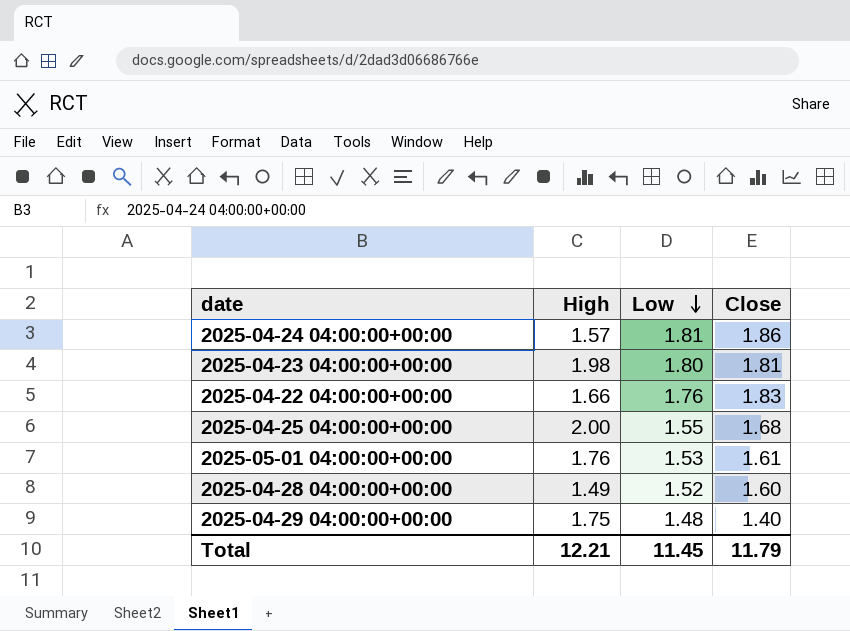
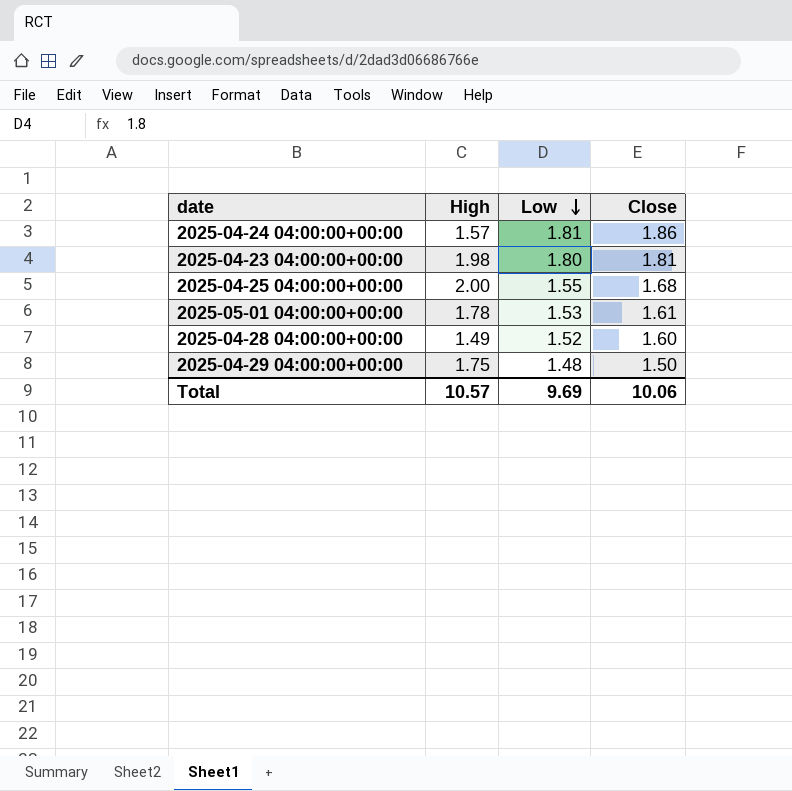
row 2025-04-22 04:00:00+00:00: 1.66 | 1.76 | 1.83 -> none
2025-05-01 04:00:00+00:00 | High: 1.76 -> 1.78
2025-04-29 04:00:00+00:00 | Close: 1.40 -> 1.50
Total | High: 12.21 -> 10.57
Total | Low: 11.45 -> 9.69
Total | Close: 11.79 -> 10.06

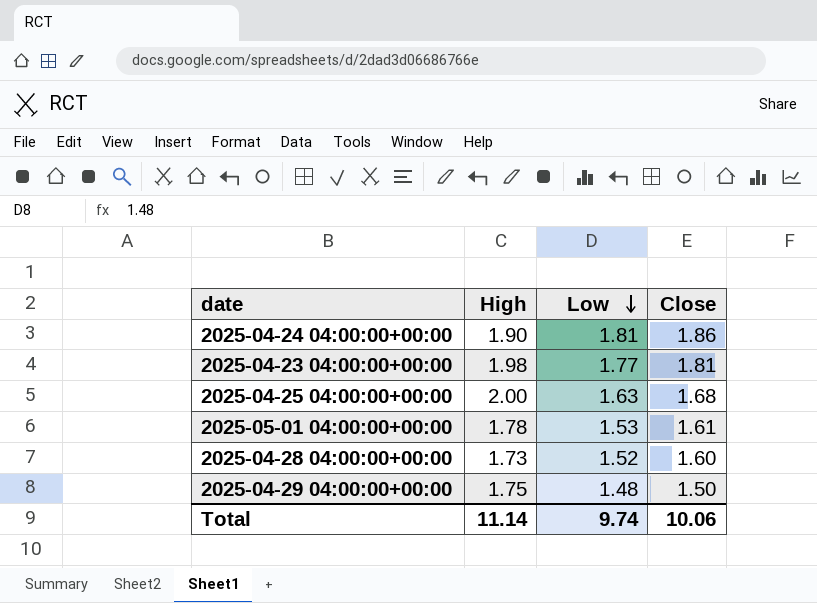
2025-04-24 04:00:00+00:00 | High: 1.57 -> 1.90
2025-04-23 04:00:00+00:00 | Low: 1.80 -> 1.77
2025-04-25 04:00:00+00:00 | Low: 1.55 -> 1.63
2025-04-28 04:00:00+00:00 | High: 1.49 -> 1.73
Total | High: 10.57 -> 11.14
Total | Low: 9.69 -> 9.74

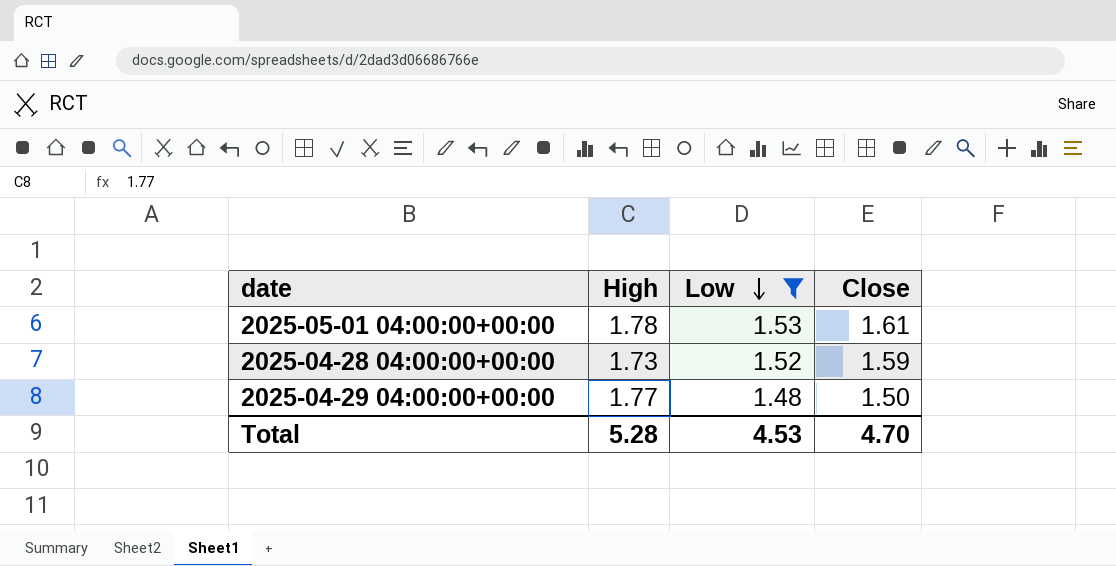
filter: none -> Low <= 1.53
2025-04-28 04:00:00+00:00 | Close: 1.60 -> 1.59
2025-04-29 04:00:00+00:00 | High: 1.75 -> 1.77
Total | High: 11.14 -> 5.28
Total | Low: 9.74 -> 4.53
Total | Close: 10.06 -> 4.70

